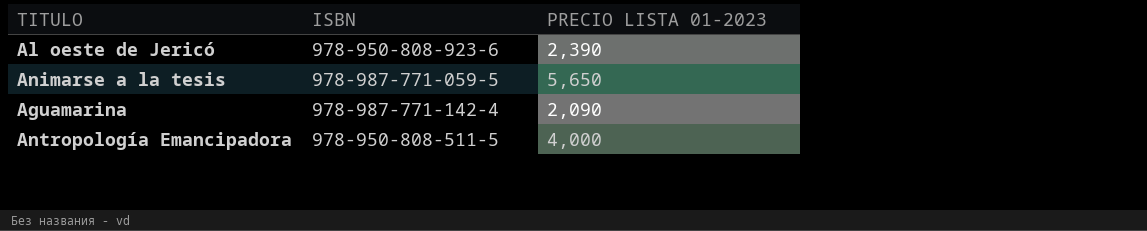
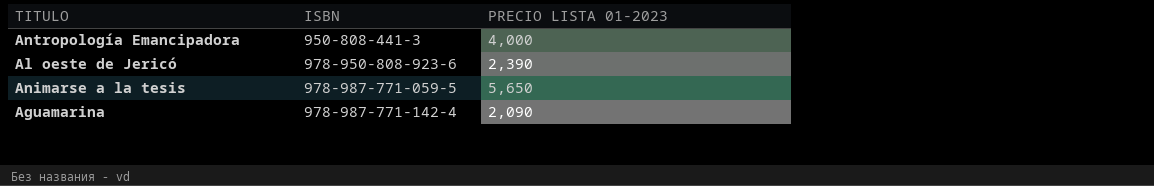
row order: none -> ISBN ascending
Antropología Emancipadora | ISBN: 978-950-808-511-5 -> 950-808-441-3

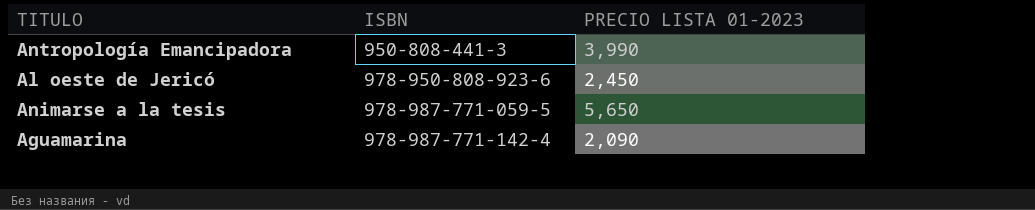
Antropología Emancipadora | PRECIO LISTA 01-2023: 4,000 -> 3,990
Al oeste de Jericó | PRECIO LISTA 01-2023: 2,390 -> 2,450

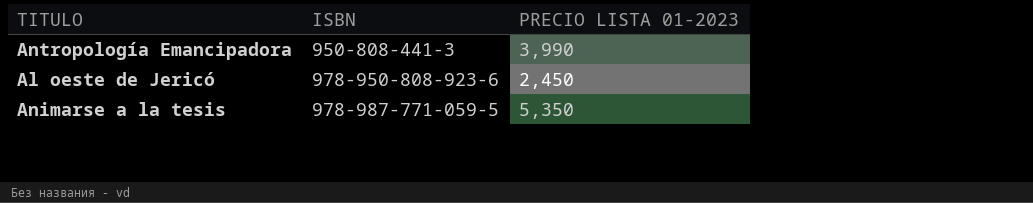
row Aguamarina: 978-987-771-142-4 | 2,090 -> none
Animarse a la tesis | PRECIO LISTA 01-2023: 5,650 -> 5,350

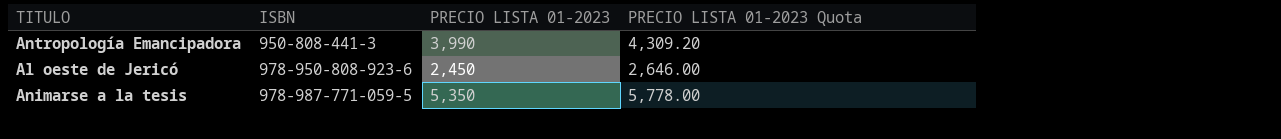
column PRECIO LISTA 01-2023 Quota | formula: none -> [PRECIO LISTA 01-2023] * 1.08

